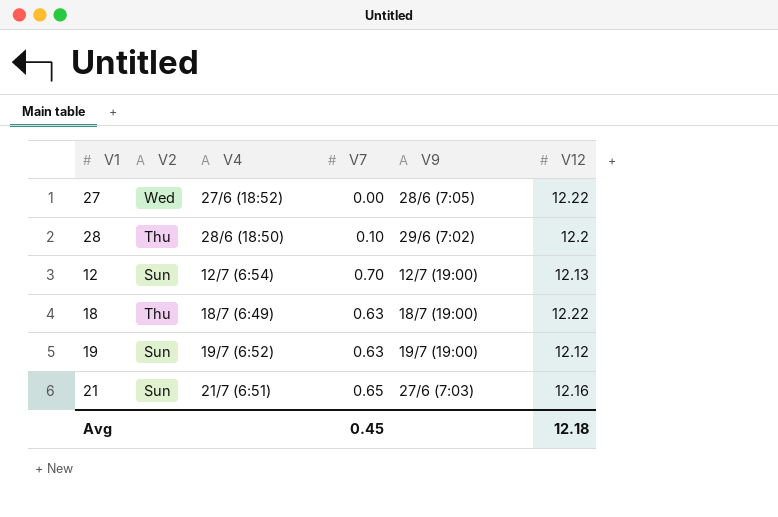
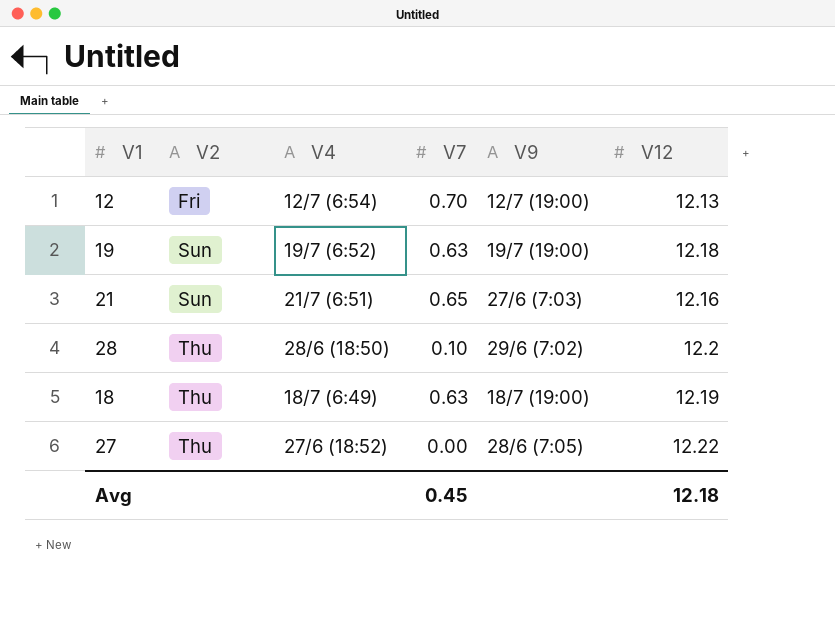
row order: none -> V2 ascending
12 | V2: Sun -> Fri
19 | V12: 12.12 -> 12.18
18 | V12: 12.22 -> 12.19
27 | V2: Wed -> Thu

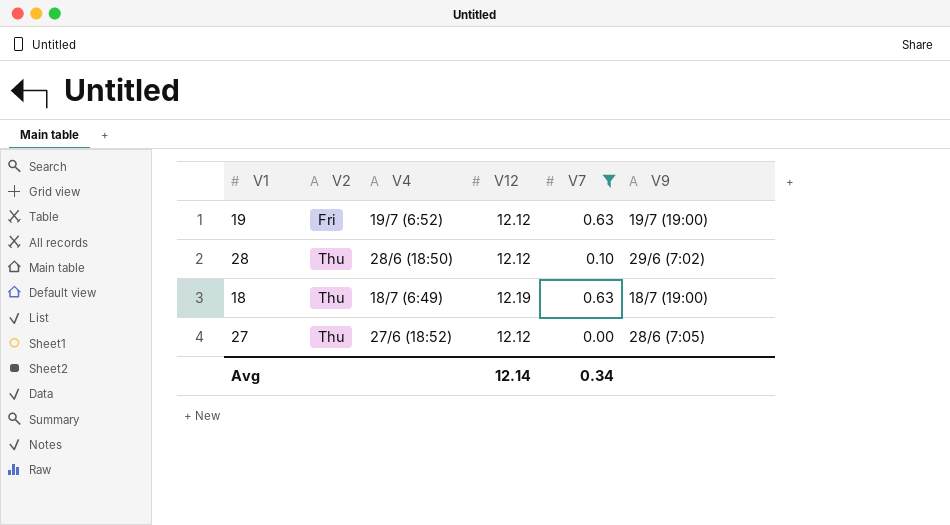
filter: none -> V7 <= 0.63
column V12 | position: 6 -> 4
19 | V2: Sun -> Fri
19 | V12: 12.18 -> 12.12
28 | V12: 12.2 -> 12.12
27 | V12: 12.22 -> 12.12
Avg | V12: 12.18 -> 12.14
Avg | V7: 0.45 -> 0.34

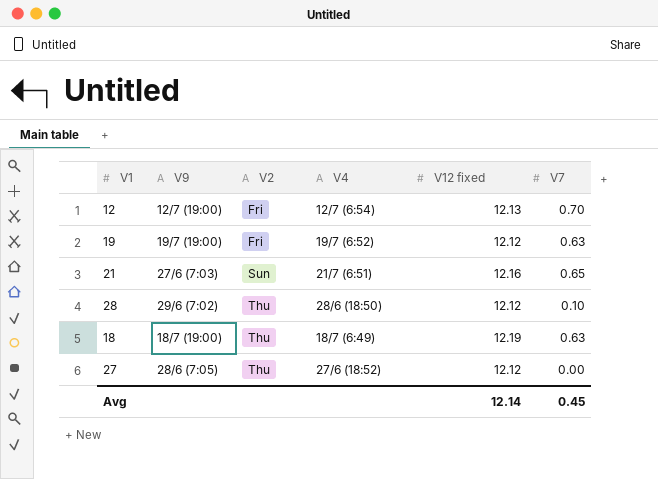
filter: V7 <= 0.63 -> none
column V9 | position: 6 -> 2
column name: V12 -> V12 fixed
Avg | V7: 0.34 -> 0.45

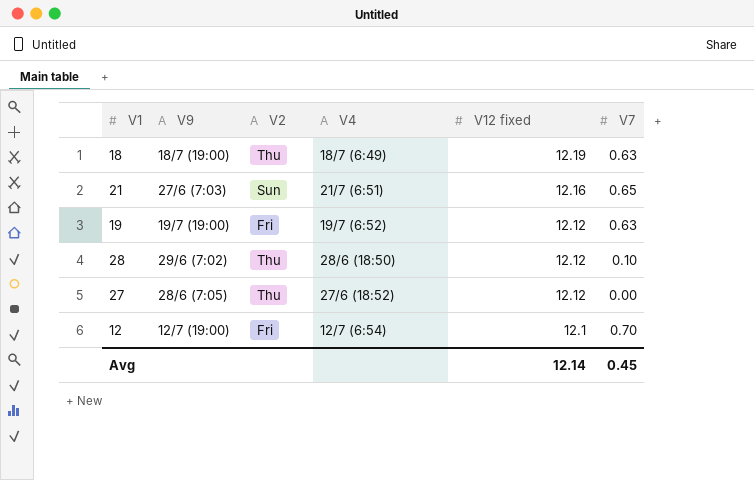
row order: V2 ascending -> V12 fixed descending
12 | V12 fixed: 12.13 -> 12.1

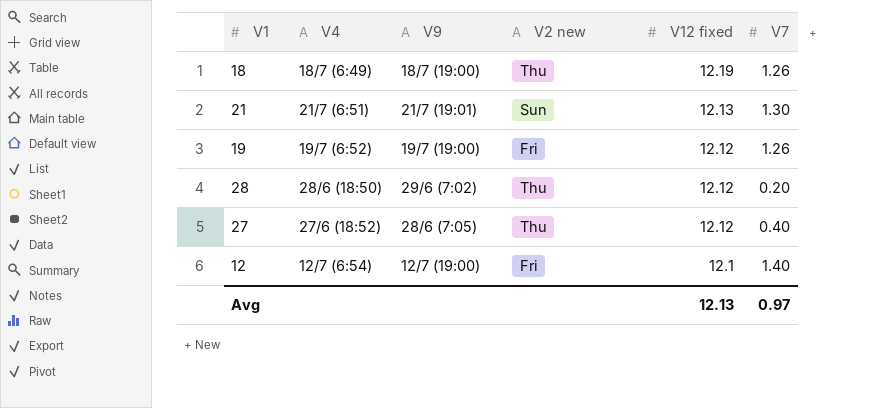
column V4 | position: 4 -> 2
column name: V2 -> V2 new
18 | V7: 0.63 -> 1.26
21 | V9: 27/6 (7:03) -> 21/7 (19:01)
21 | V12 fixed: 12.16 -> 12.13
21 | V7: 0.65 -> 1.30
19 | V7: 0.63 -> 1.26
28 | V7: 0.10 -> 0.20
27 | V7: 0.00 -> 0.40
12 | V7: 0.70 -> 1.40
Avg | V12 fixed: 12.14 -> 12.13
Avg | V7: 0.45 -> 0.97

